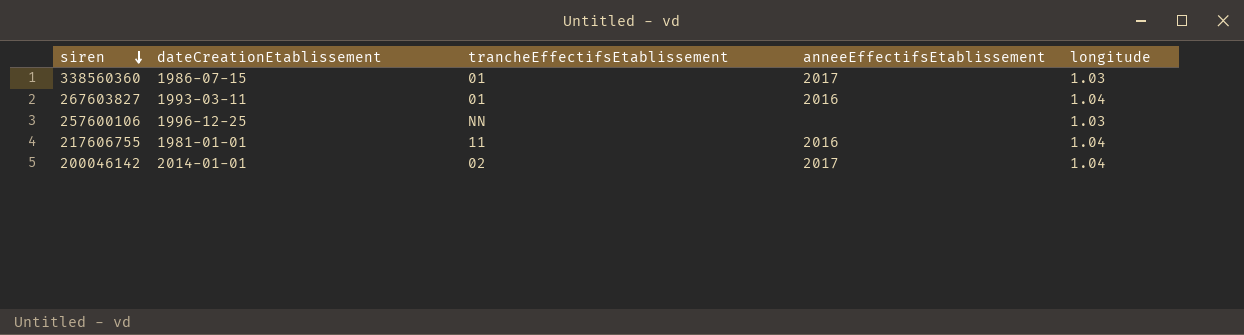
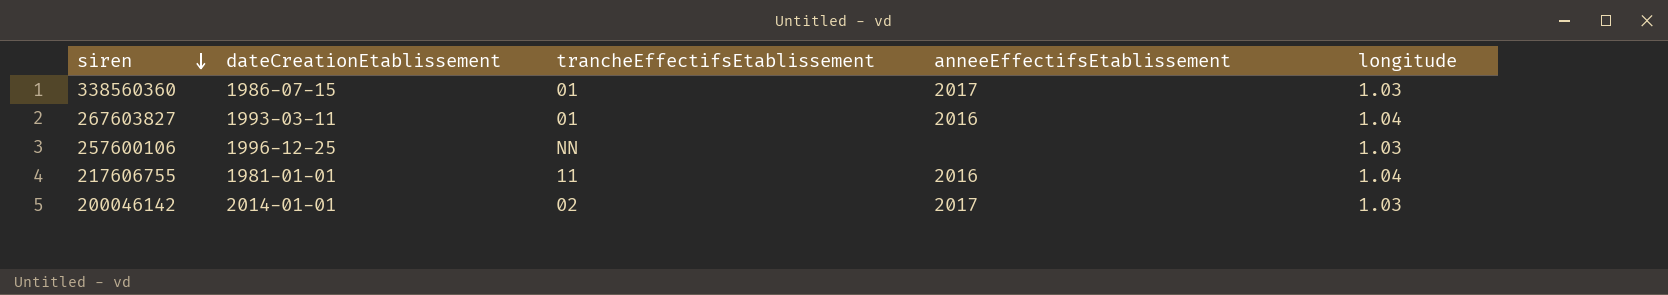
200046142 | longitude: 1.04 -> 1.03

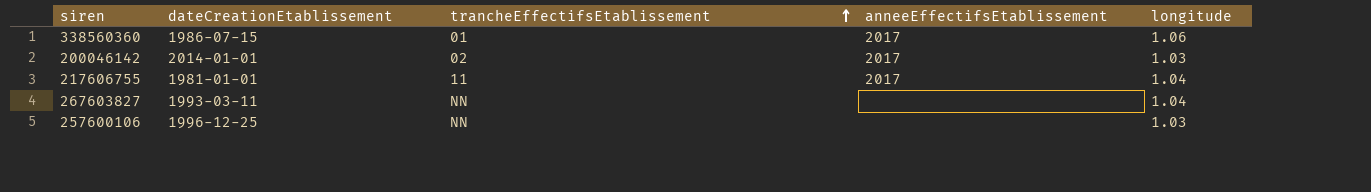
row order: siren descending -> trancheEffectifsEtablissement ascending
338560360 | longitude: 1.03 -> 1.06
217606755 | anneeEffectifsEtablissement: 2016 -> 2017
267603827 | trancheEffectifsEtablissement: 01 -> NN
267603827 | anneeEffectifsEtablissement: 2016 -> none

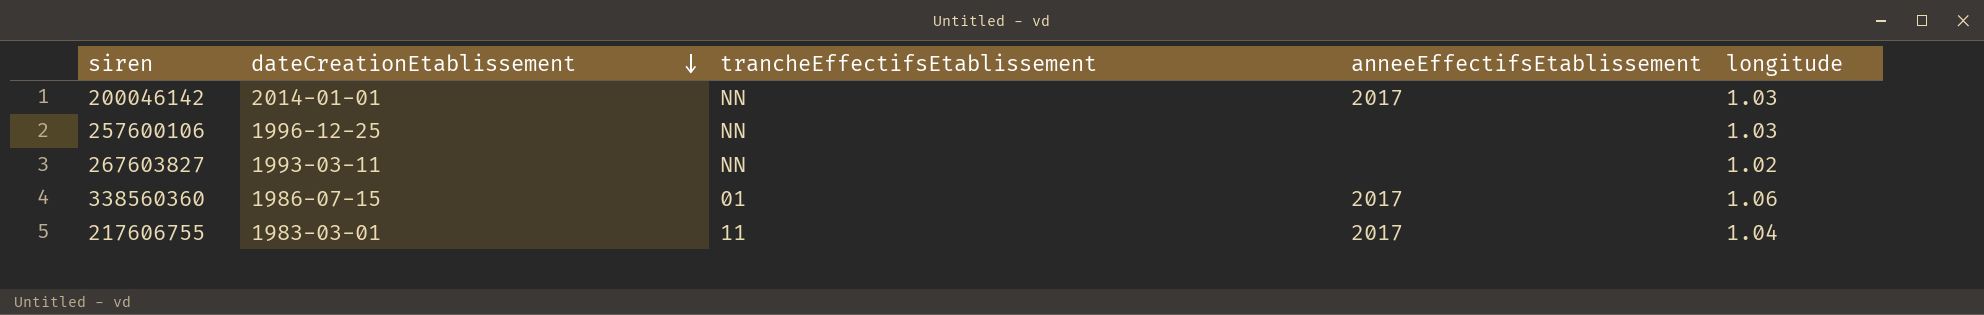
row order: trancheEffectifsEtablissement ascending -> dateCreationEtablissement descending
200046142 | trancheEffectifsEtablissement: 02 -> NN
267603827 | longitude: 1.04 -> 1.02
217606755 | dateCreationEtablissement: 1981-01-01 -> 1983-03-01

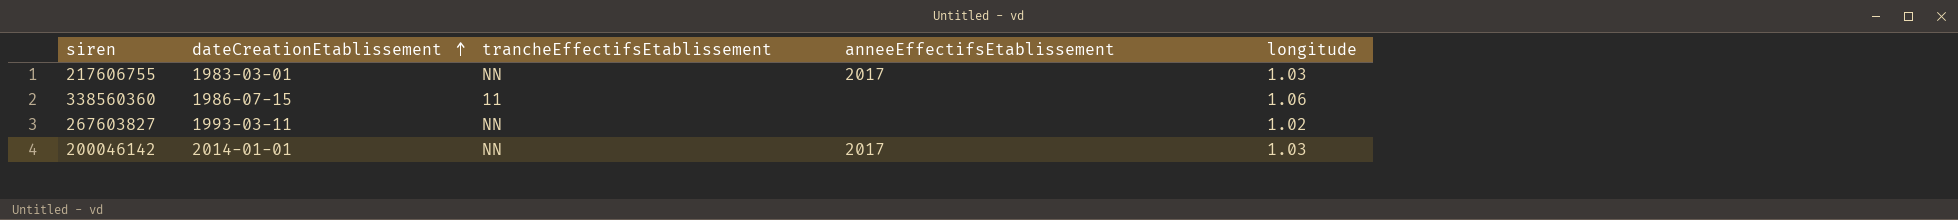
row order: dateCreationEtablissement descending -> dateCreationEtablissement ascending
row 257600106: 1996-12-25 | NN | none | 1.03 -> none
217606755 | trancheEffectifsEtablissement: 11 -> NN
217606755 | longitude: 1.04 -> 1.03
338560360 | trancheEffectifsEtablissement: 01 -> 11
338560360 | anneeEffectifsEtablissement: 2017 -> none

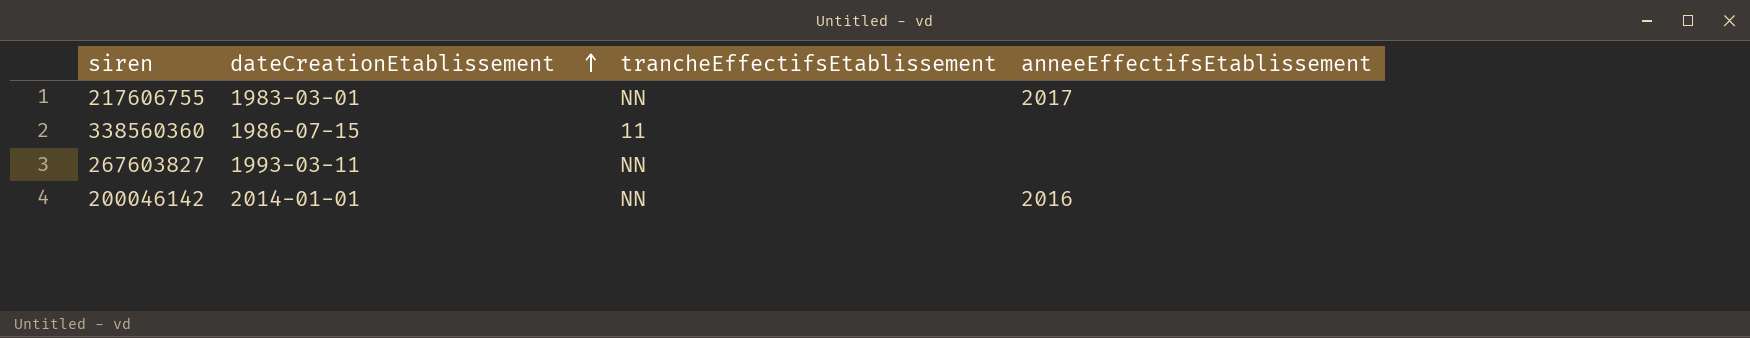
column longitude | position: 5 -> none
200046142 | anneeEffectifsEtablissement: 2017 -> 2016

